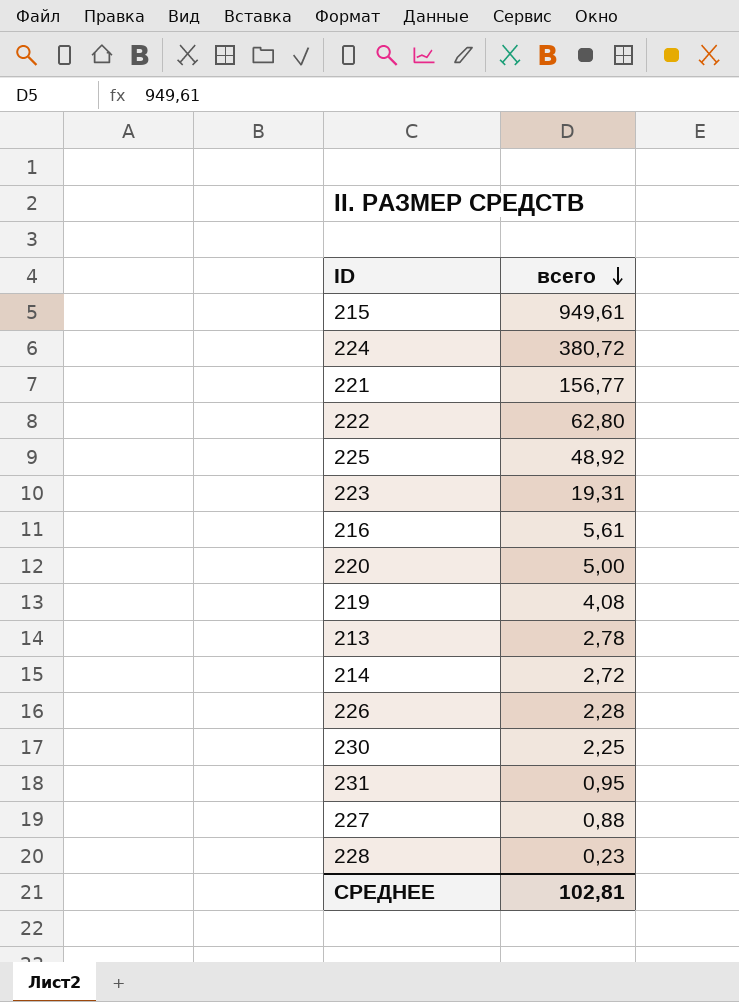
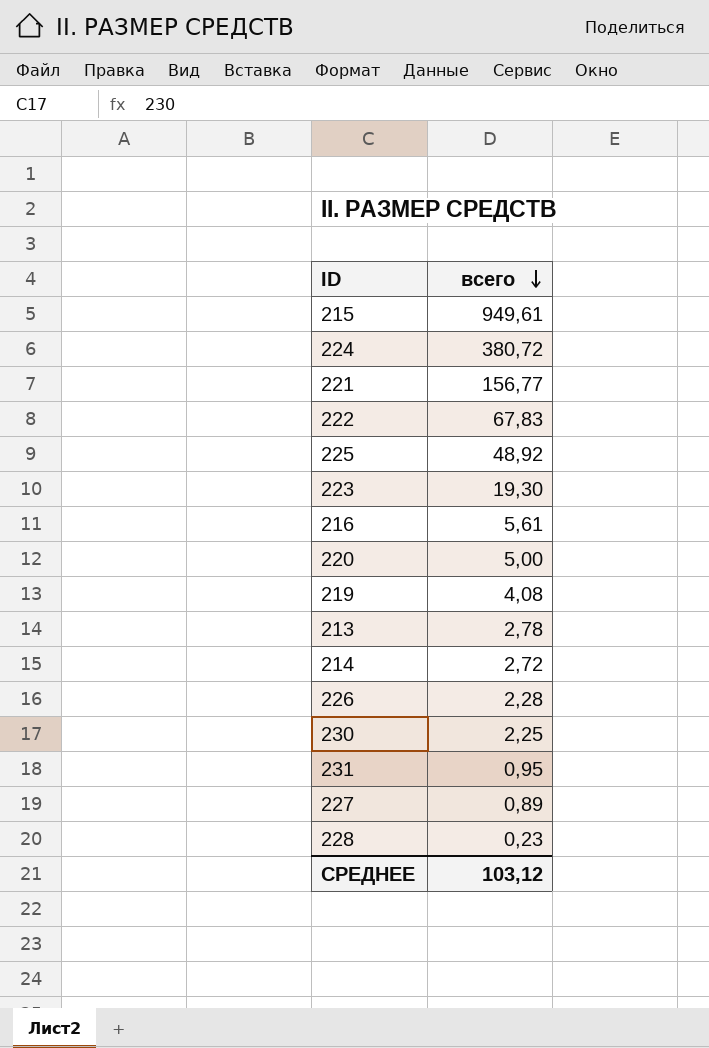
222 | всего: 62,80 -> 67,83
223 | всего: 19,31 -> 19,30
227 | всего: 0,88 -> 0,89
СРЕДНЕЕ | всего: 102,81 -> 103,12

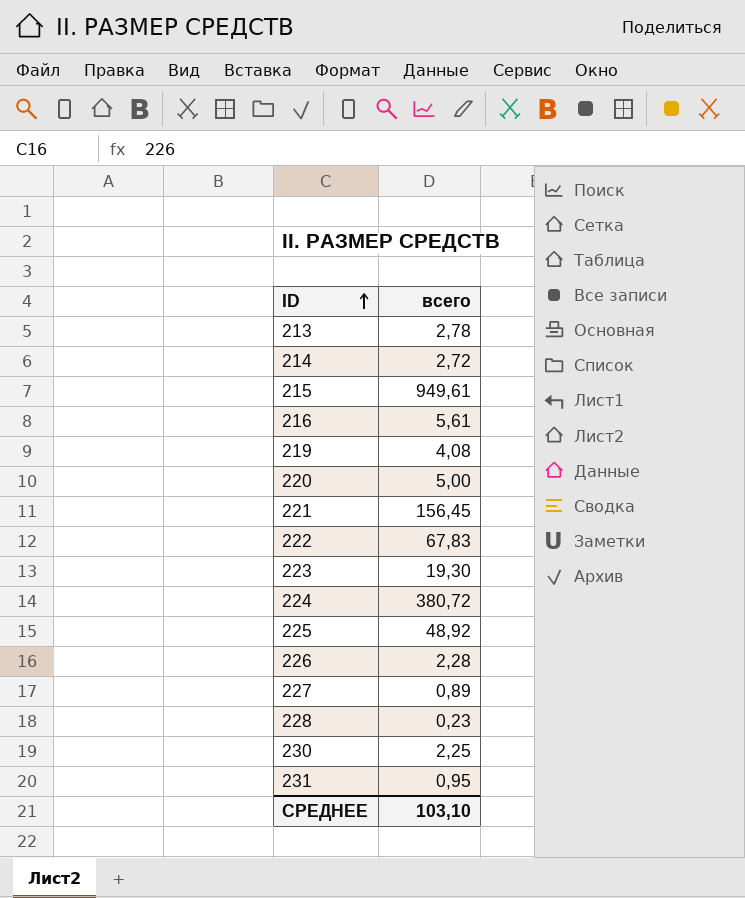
row order: всего descending -> ID ascending
221 | всего: 156,77 -> 156,45
СРЕДНЕЕ | всего: 103,12 -> 103,10

